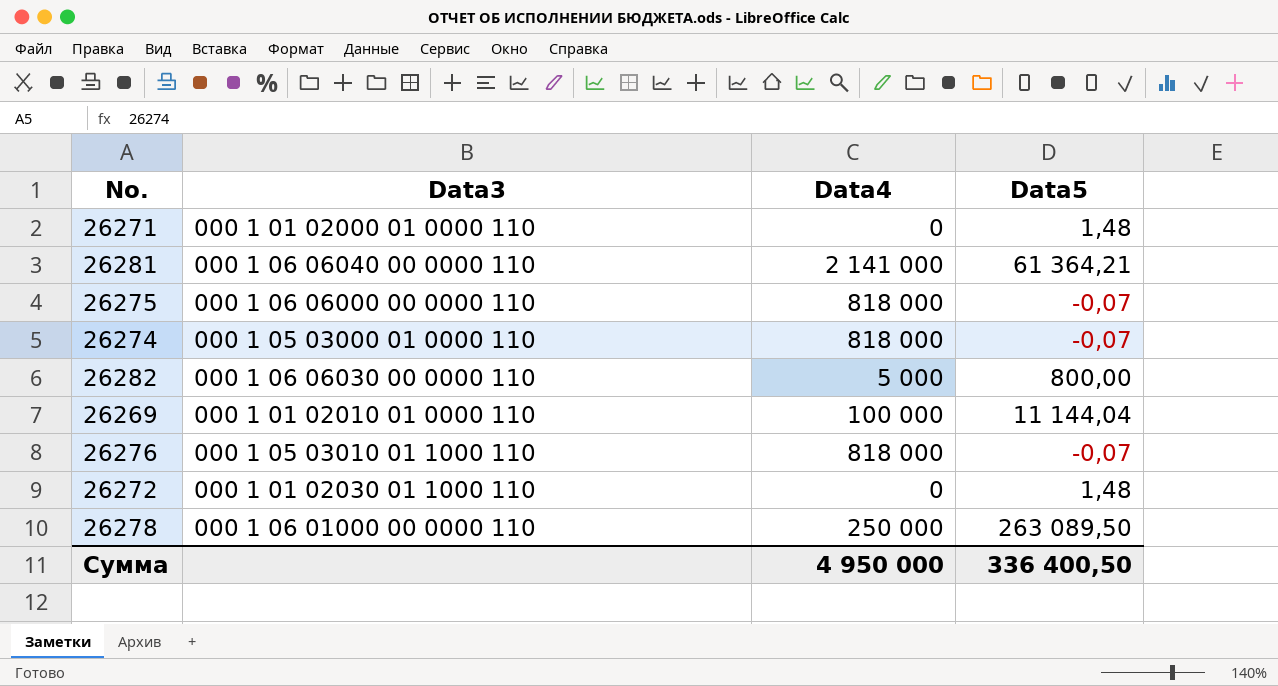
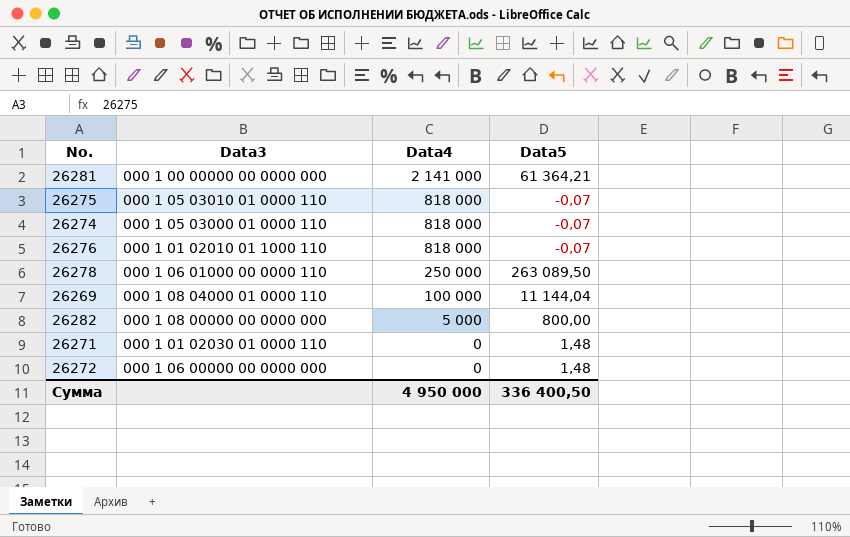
row order: none -> Data4 descending
26281 | Data3: 000 1 06 06040 00 0000 110 -> 000 1 00 00000 00 0000 000
26275 | Data3: 000 1 06 06000 00 0000 110 -> 000 1 05 03010 01 0000 110
26276 | Data3: 000 1 05 03010 01 1000 110 -> 000 1 01 02010 01 1000 110
26269 | Data3: 000 1 01 02010 01 0000 110 -> 000 1 08 04000 01 0000 110
26282 | Data3: 000 1 06 06030 00 0000 110 -> 000 1 08 00000 00 0000 000
26271 | Data3: 000 1 01 02000 01 0000 110 -> 000 1 01 02030 01 0000 110
26272 | Data3: 000 1 01 02030 01 1000 110 -> 000 1 06 00000 00 0000 000

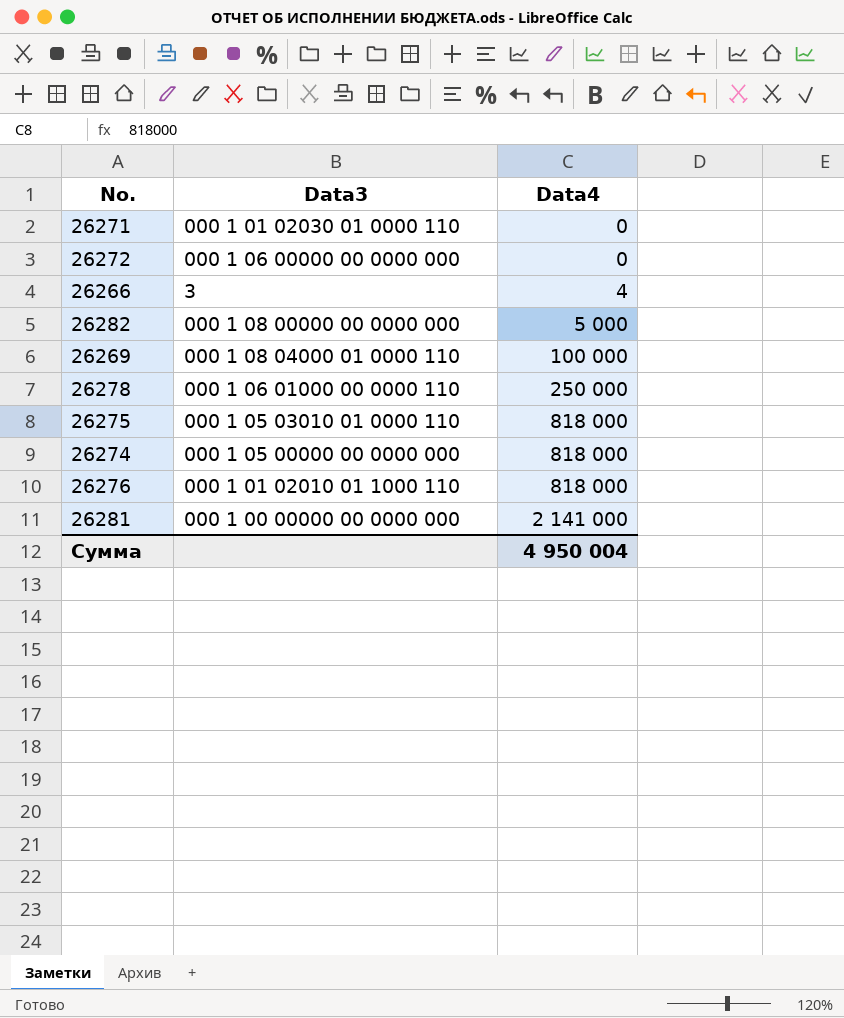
row order: Data4 descending -> Data4 ascending
column Data5 | position: 4 -> none
row 26266: none -> 3 | 4
26274 | Data3: 000 1 05 03000 01 0000 110 -> 000 1 05 00000 00 0000 000
Сумма | Data4: 4 950 000 -> 4 950 004

